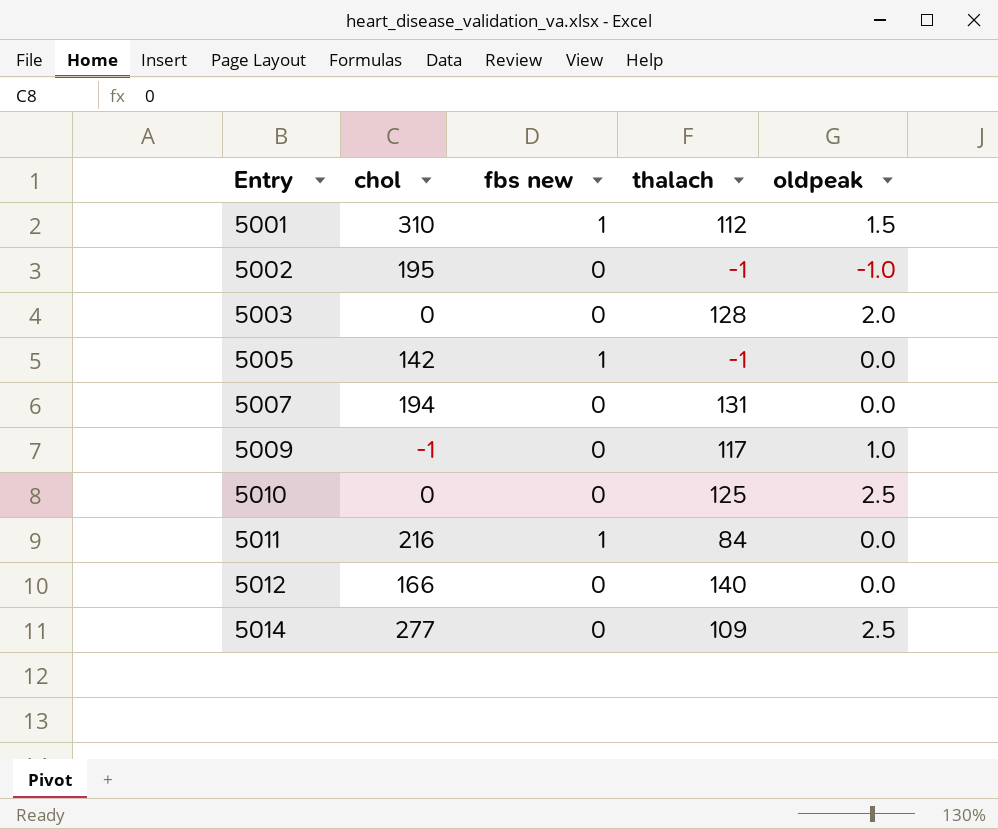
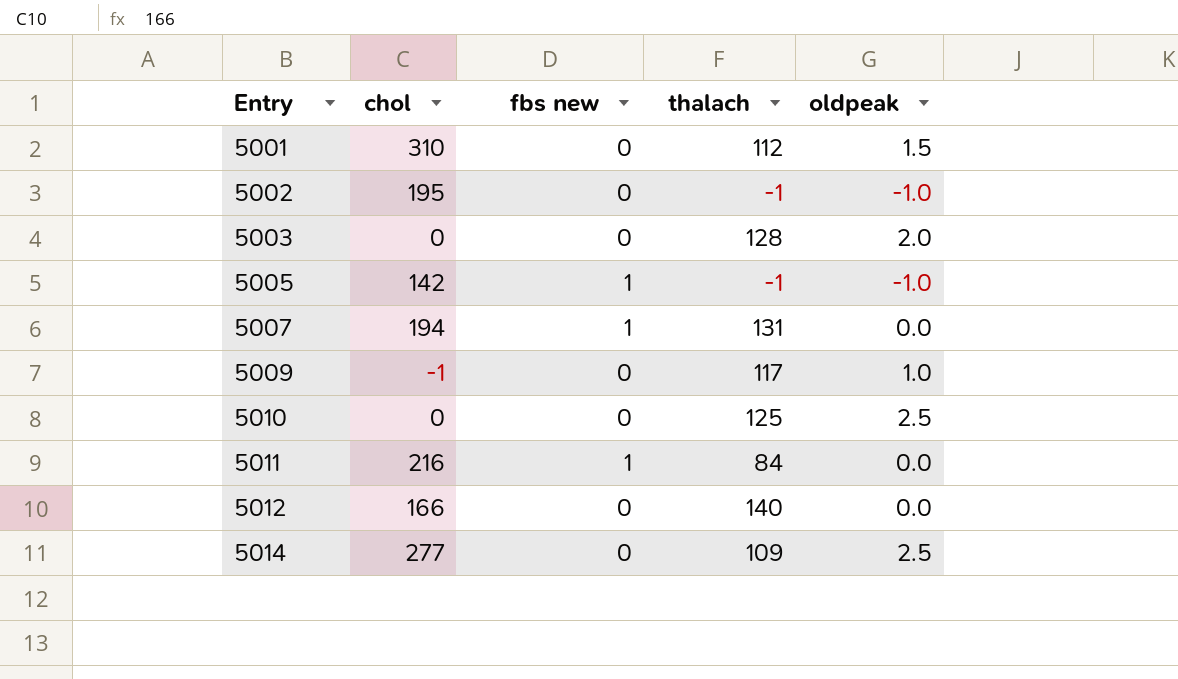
5001 | fbs new: 1 -> 0
5005 | oldpeak: 0.0 -> -1.0
5007 | fbs new: 0 -> 1

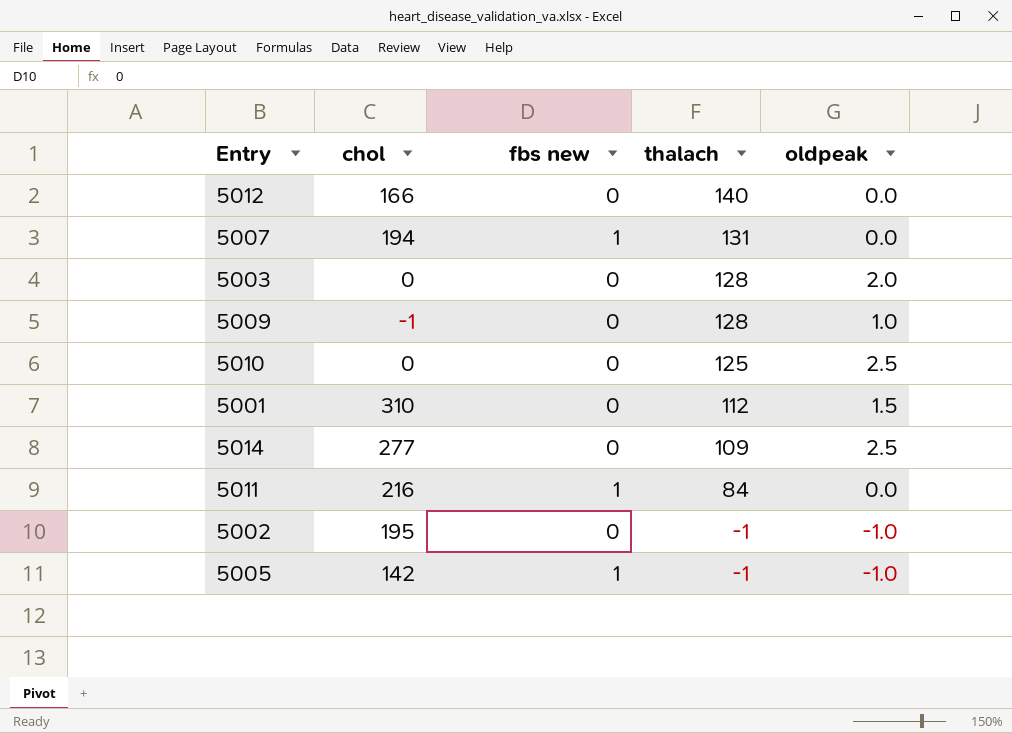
row order: Entry ascending -> thalach descending
5009 | thalach: 117 -> 128

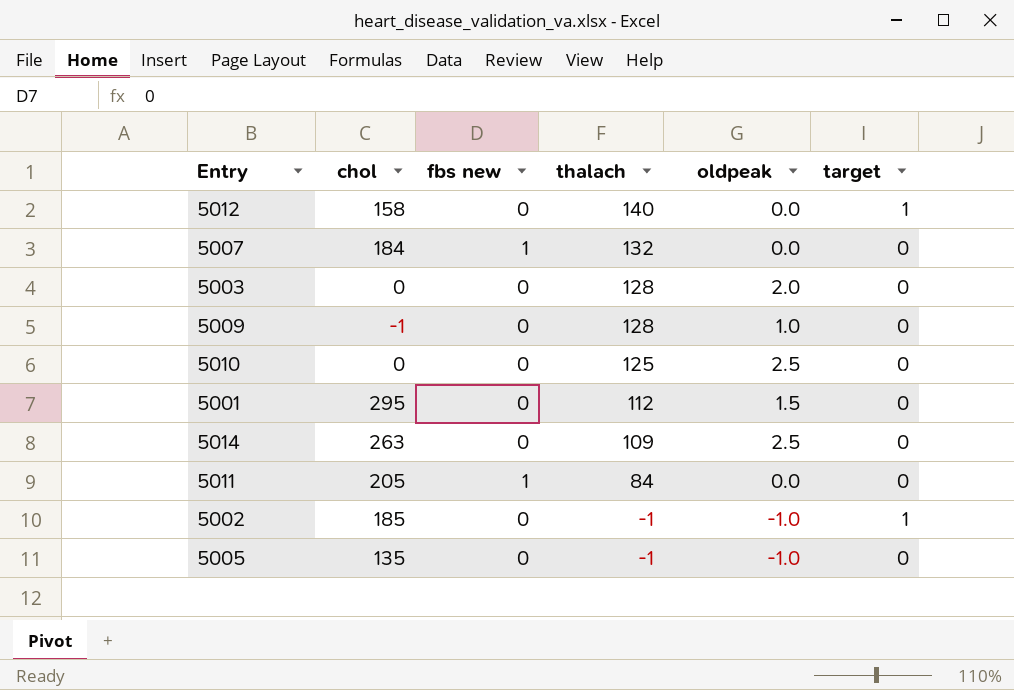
column target | position: none -> 6
5012 | chol: 166 -> 158
5007 | chol: 194 -> 184
5007 | thalach: 131 -> 132
5001 | chol: 310 -> 295
5014 | chol: 277 -> 263
5011 | chol: 216 -> 205
5002 | chol: 195 -> 185
5005 | chol: 142 -> 135
5005 | fbs new: 1 -> 0

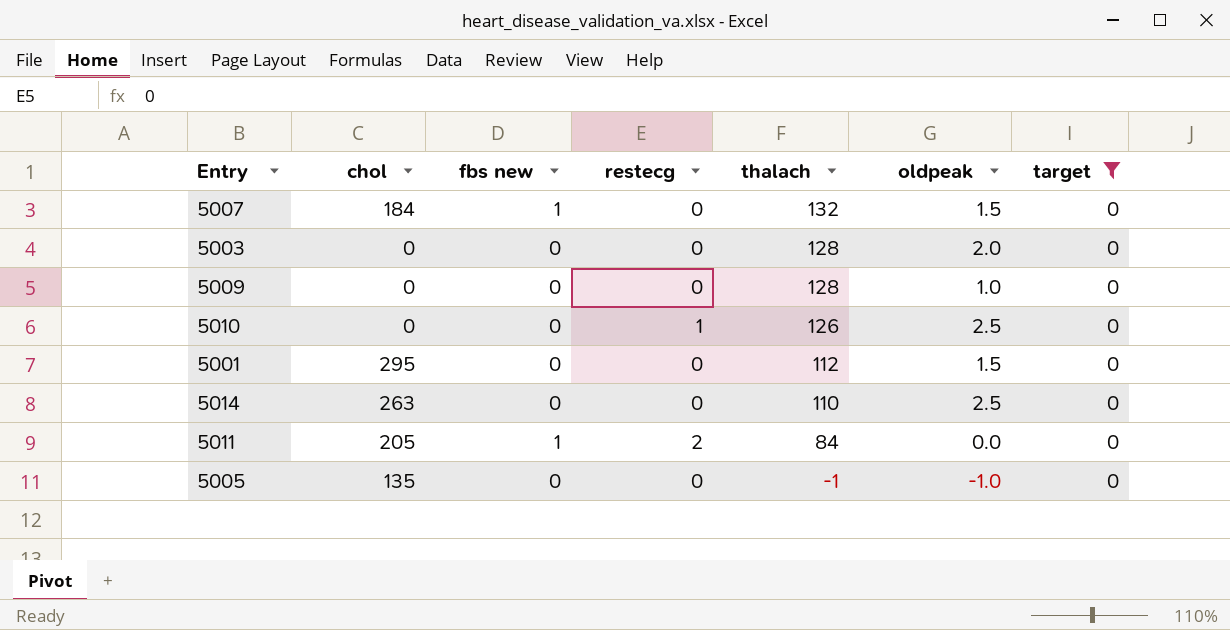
filter: none -> target = 0
column restecg | position: none -> 4
5007 | oldpeak: 0.0 -> 1.5
5009 | chol: -1 -> 0
5010 | thalach: 125 -> 126
5014 | thalach: 109 -> 110

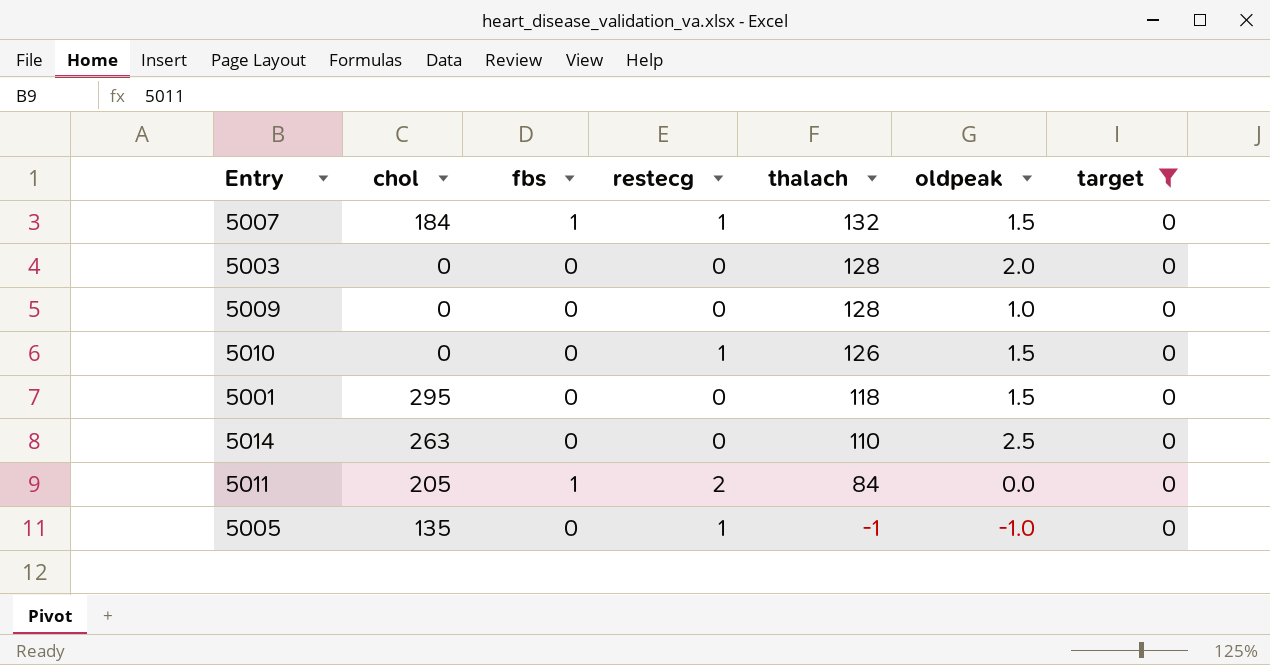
column name: fbs new -> fbs
5007 | restecg: 0 -> 1
5010 | oldpeak: 2.5 -> 1.5
5001 | thalach: 112 -> 118
5005 | restecg: 0 -> 1

